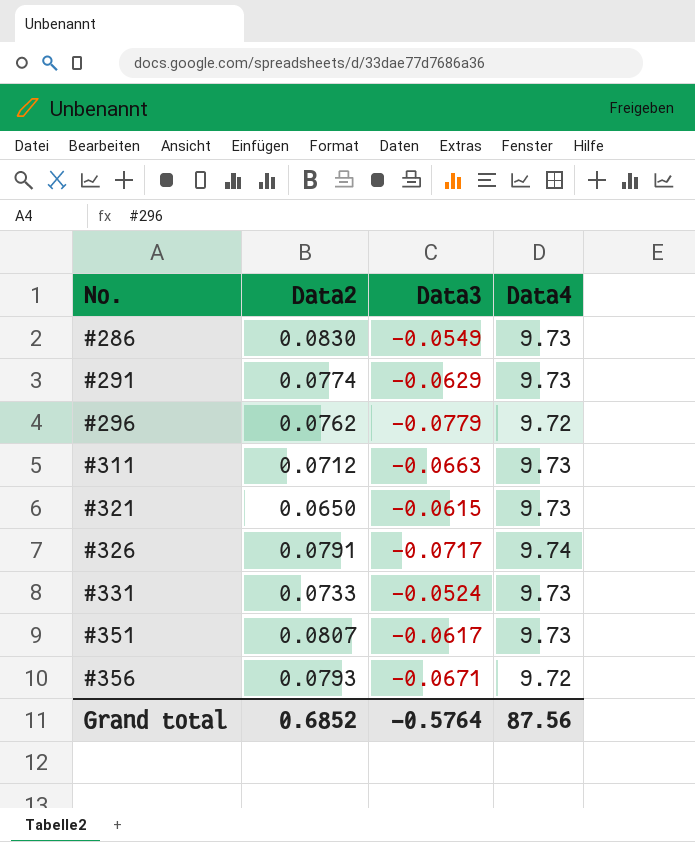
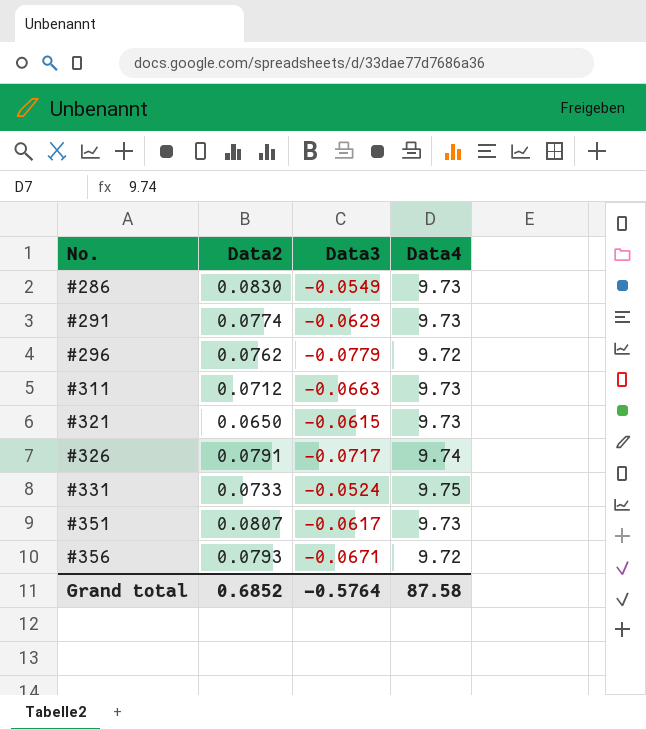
#331 | Data4: 9.73 -> 9.75
Grand total | Data4: 87.56 -> 87.58

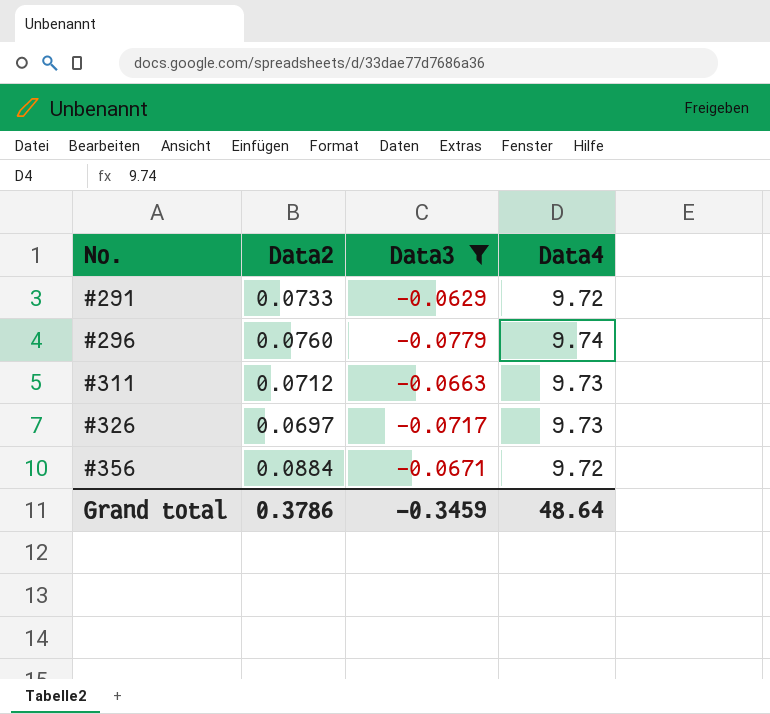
filter: none -> Data3 <= -0.0629
#291 | Data2: 0.0774 -> 0.0733
#291 | Data4: 9.73 -> 9.72
#296 | Data2: 0.0762 -> 0.0760
#296 | Data4: 9.72 -> 9.74
#326 | Data2: 0.0791 -> 0.0697
#326 | Data4: 9.74 -> 9.73
#356 | Data2: 0.0793 -> 0.0884
Grand total | Data2: 0.6852 -> 0.3786
Grand total | Data3: -0.5764 -> -0.3459
Grand total | Data4: 87.58 -> 48.64

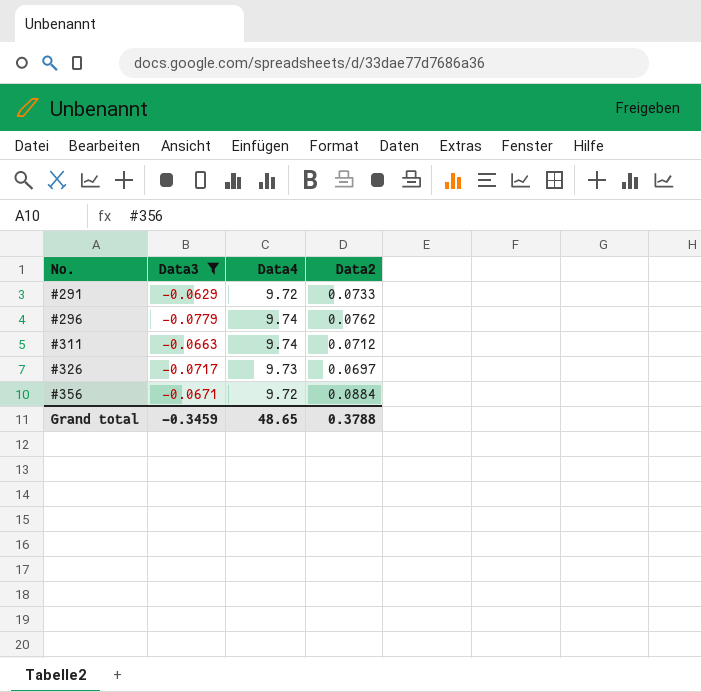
column Data2 | position: 2 -> 4
#296 | Data2: 0.0760 -> 0.0762
#311 | Data4: 9.73 -> 9.74
Grand total | Data4: 48.64 -> 48.65
Grand total | Data2: 0.3786 -> 0.3788

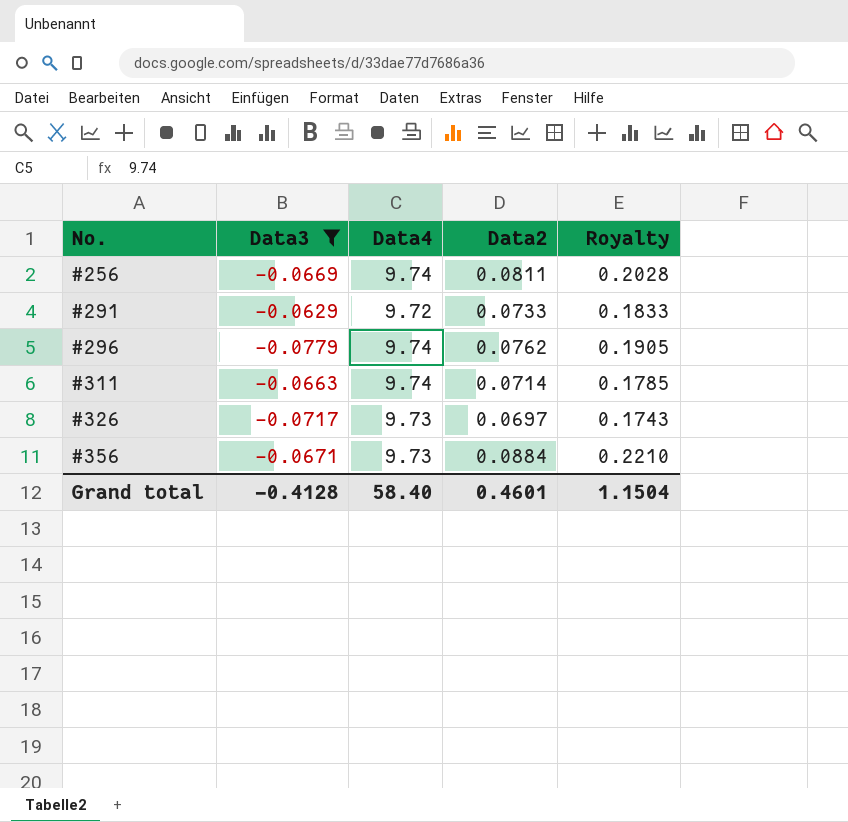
column Royalty | formula: none -> [Data2] * 2.5
row #256: none -> -0.0669 | 9.74 | 0.0811 | 0.2028
#311 | Data2: 0.0712 -> 0.0714
#356 | Data4: 9.72 -> 9.73
Grand total | Data3: -0.3459 -> -0.4128
Grand total | Data4: 48.65 -> 58.40
Grand total | Data2: 0.3788 -> 0.4601

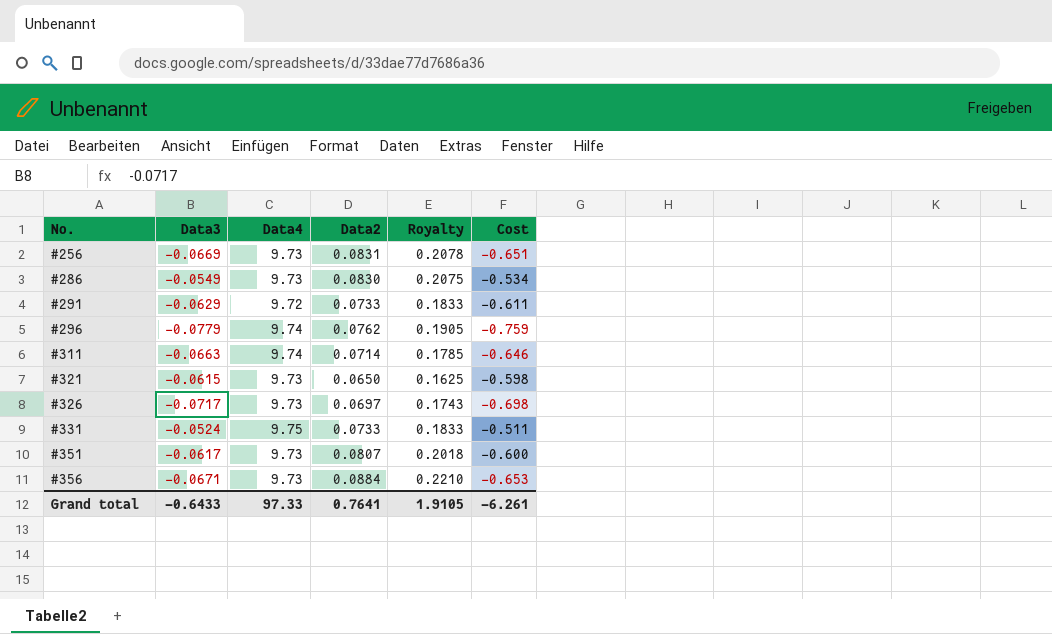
filter: Data3 <= -0.0629 -> none
column Cost | formula: none -> [Data3] * [Data4]
#256 | Data4: 9.74 -> 9.73
#256 | Data2: 0.0811 -> 0.0831
#256 | Royalty: 0.2028 -> 0.2078
Grand total | Data3: -0.4128 -> -0.6433
Grand total | Data4: 58.40 -> 97.33
Grand total | Data2: 0.4601 -> 0.7641
Grand total | Royalty: 1.1504 -> 1.9105

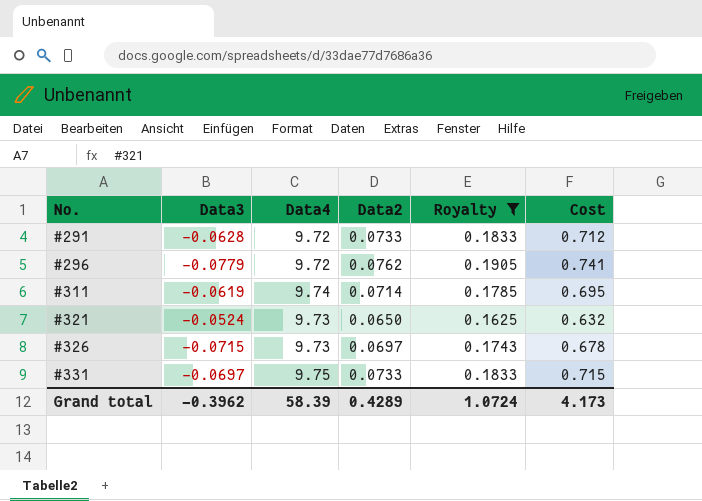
filter: none -> Royalty <= 0.1905
column Cost | formula: [Data3] * [Data4] -> [Data4] * [Data2]
#291 | Data3: -0.0629 -> -0.0628
#296 | Data4: 9.74 -> 9.72
#311 | Data3: -0.0663 -> -0.0619
#321 | Data3: -0.0615 -> -0.0524
#326 | Data3: -0.0717 -> -0.0715
#331 | Data3: -0.0524 -> -0.0697
Grand total | Data3: -0.6433 -> -0.3962
Grand total | Data4: 97.33 -> 58.39
Grand total | Data2: 0.7641 -> 0.4289
Grand total | Royalty: 1.9105 -> 1.0724
Grand total | Cost: -6.261 -> 4.173

